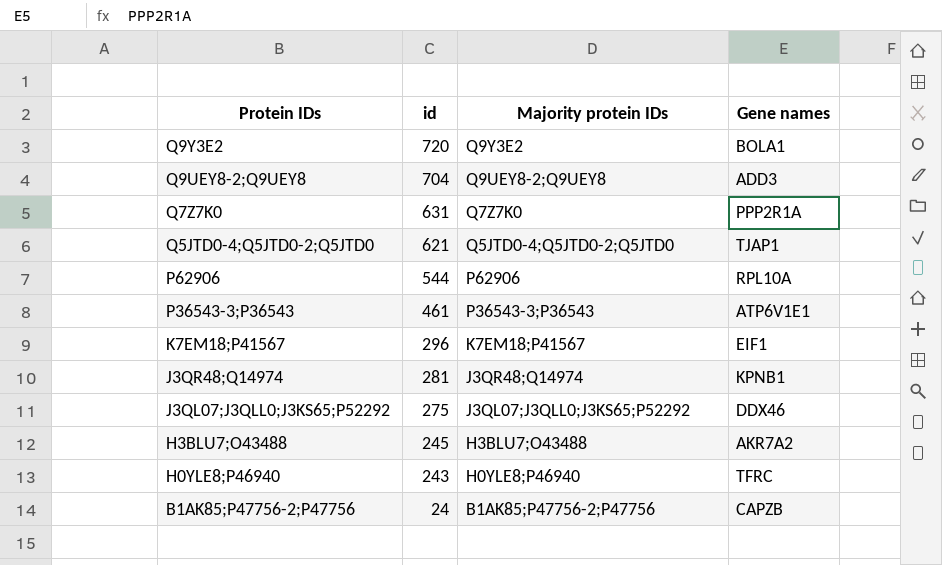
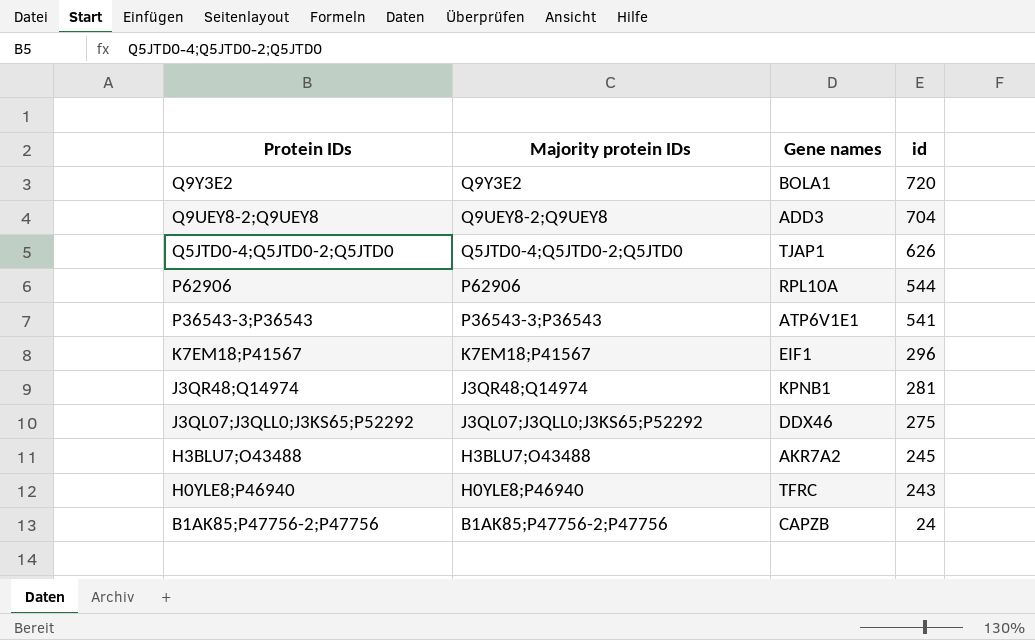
column id | position: 2 -> 4
row Q7Z7K0: 631 | Q7Z7K0 | PPP2R1A -> none
Q5JTD0-4;Q5JTD0-2;Q5JTD0 | id: 621 -> 626
P36543-3;P36543 | id: 461 -> 541

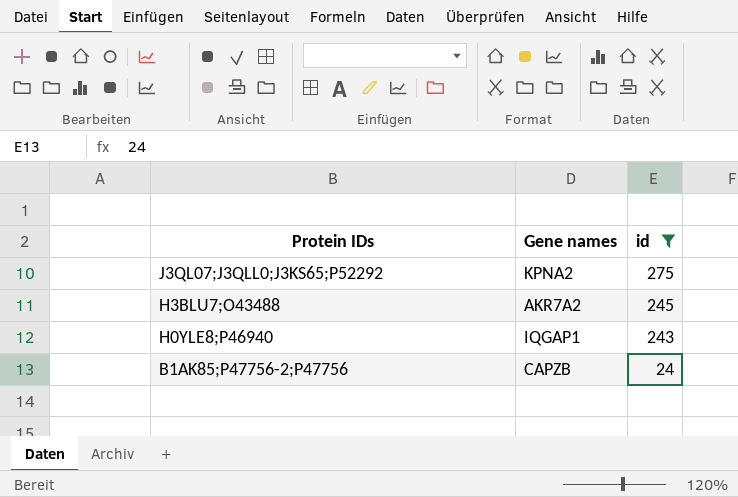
filter: none -> id <= 275
column Majority protein IDs | position: 2 -> none
J3QL07;J3QLL0;J3KS65;P52292 | Gene names: DDX46 -> KPNA2
H0YLE8;P46940 | Gene names: TFRC -> IQGAP1

